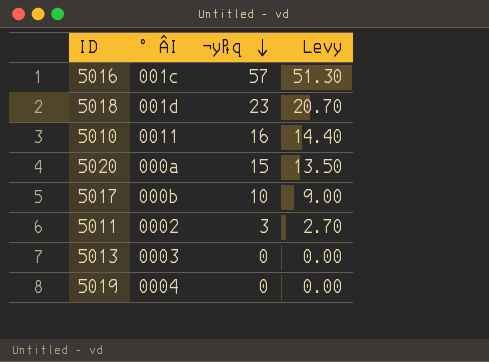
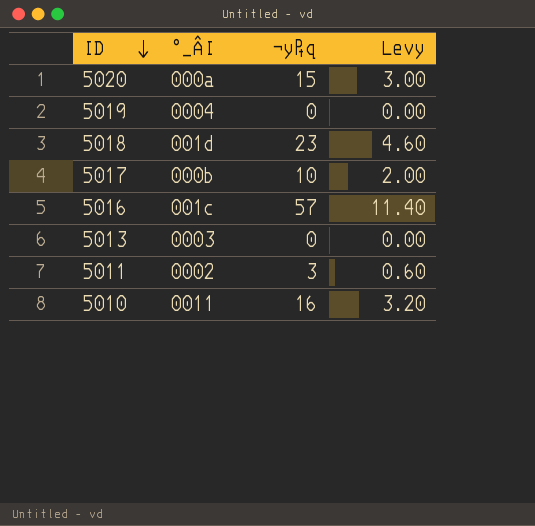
row order: ¬y¶q descending -> ID descending
column name: ° ÂI -> °_ÂI
column Levy | formula: [¬y¶q] * 0.9 -> [¬y¶q] * 0.2

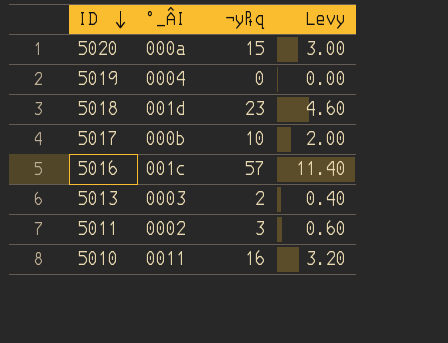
5013 | ¬y¶q: 0 -> 2
5013 | Levy: 0.00 -> 0.40

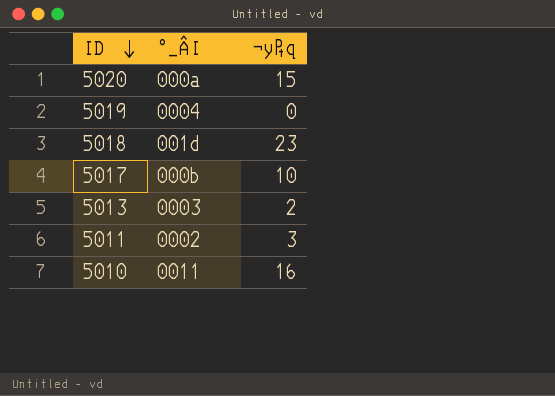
column Levy | formula: [¬y¶q] * 0.2 -> none
row 5016: 001c | 57 | 11.40 -> none

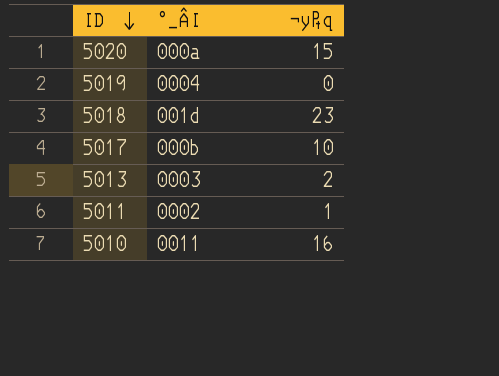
5011 | ¬y¶q: 3 -> 1

